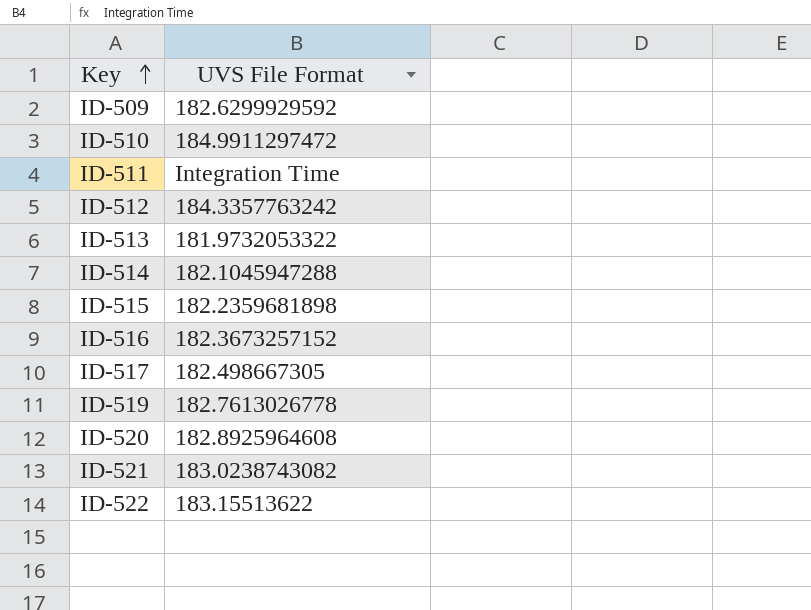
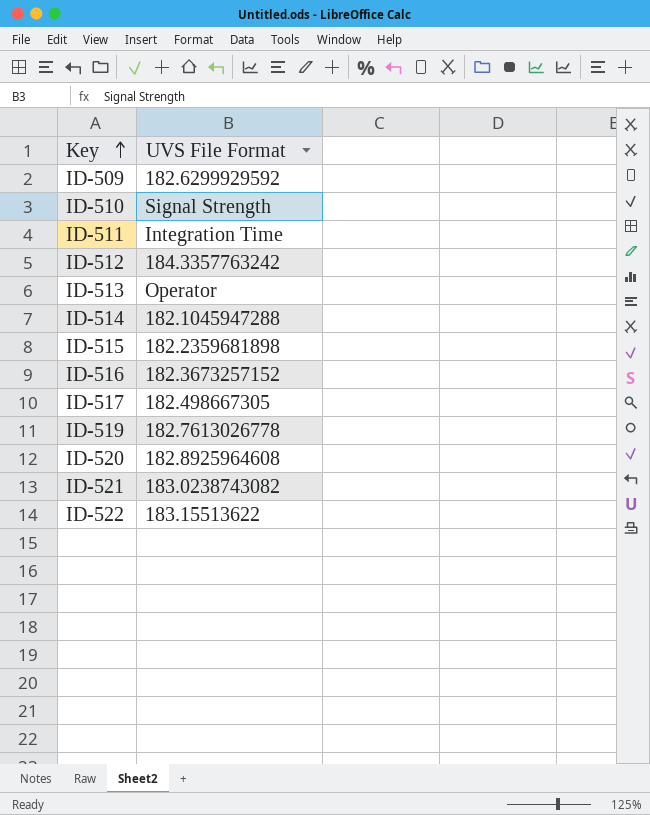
ID-510 | UVS File Format: 184.9911297472 -> Signal Strength
ID-513 | UVS File Format: 181.9732053322 -> Operator

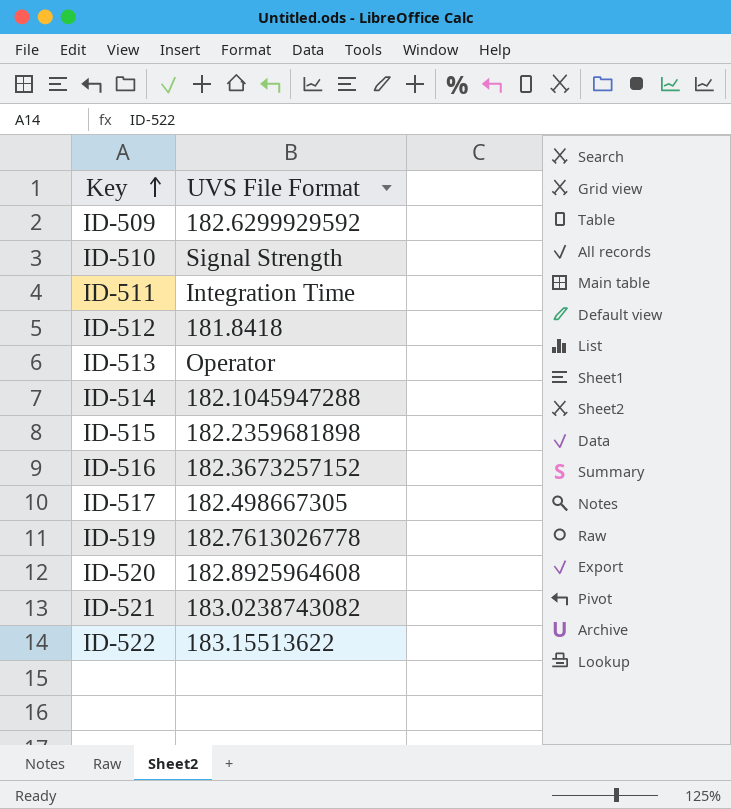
ID-512 | UVS File Format: 184.3357763242 -> 181.8418

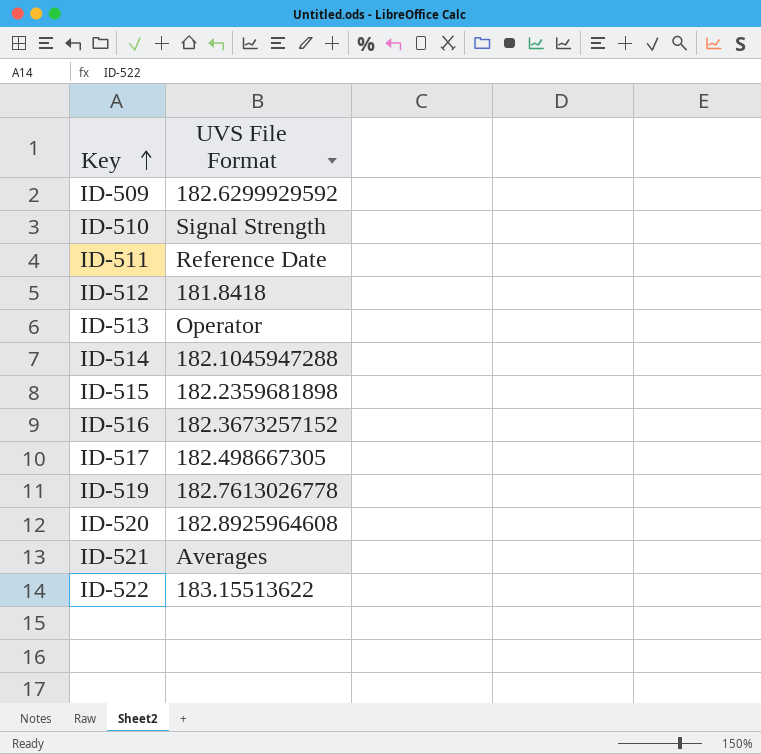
ID-511 | UVS File Format: Integration Time -> Reference Date
ID-521 | UVS File Format: 183.0238743082 -> Averages

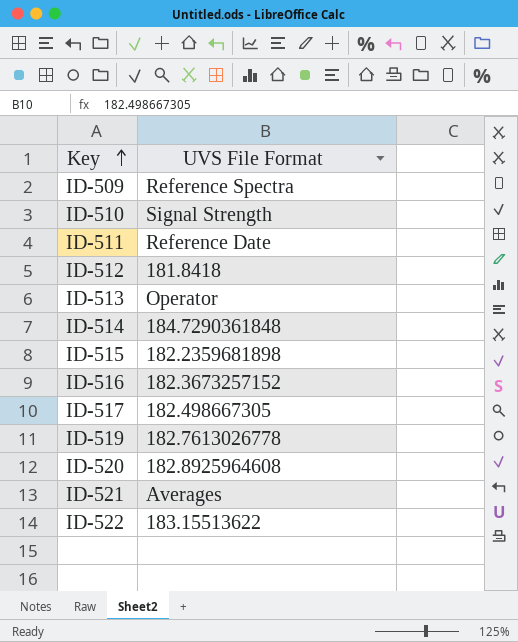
ID-509 | UVS File Format: 182.6299929592 -> Reference Spectra
ID-514 | UVS File Format: 182.1045947288 -> 184.7290361848

